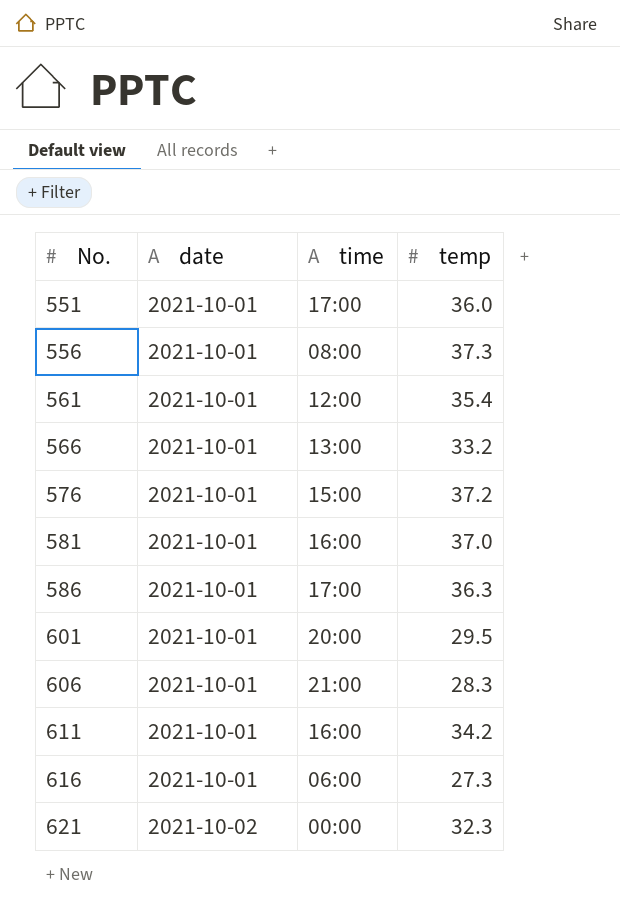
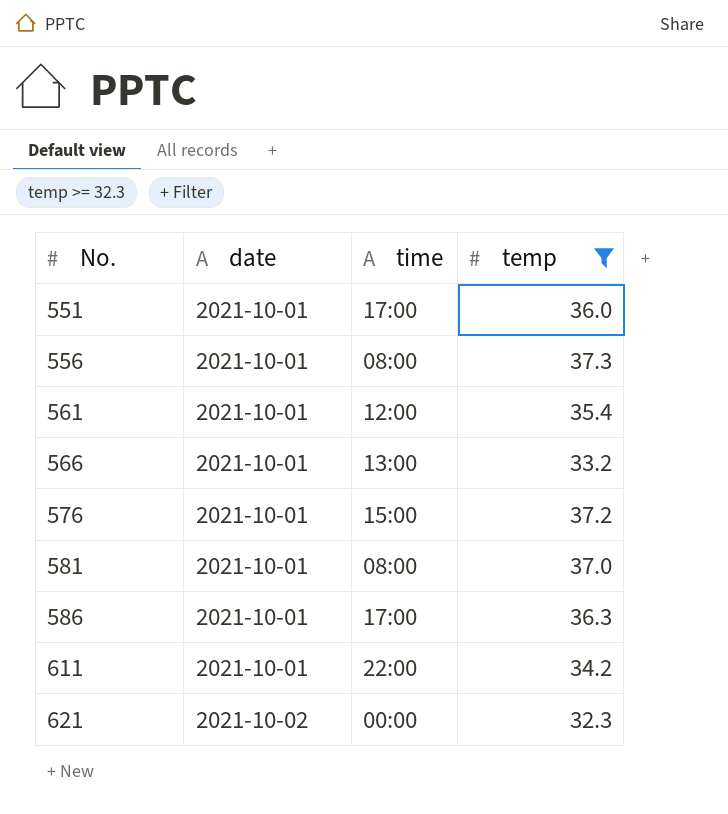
filter: none -> temp >= 32.3
581 | time: 16:00 -> 08:00
611 | time: 16:00 -> 22:00

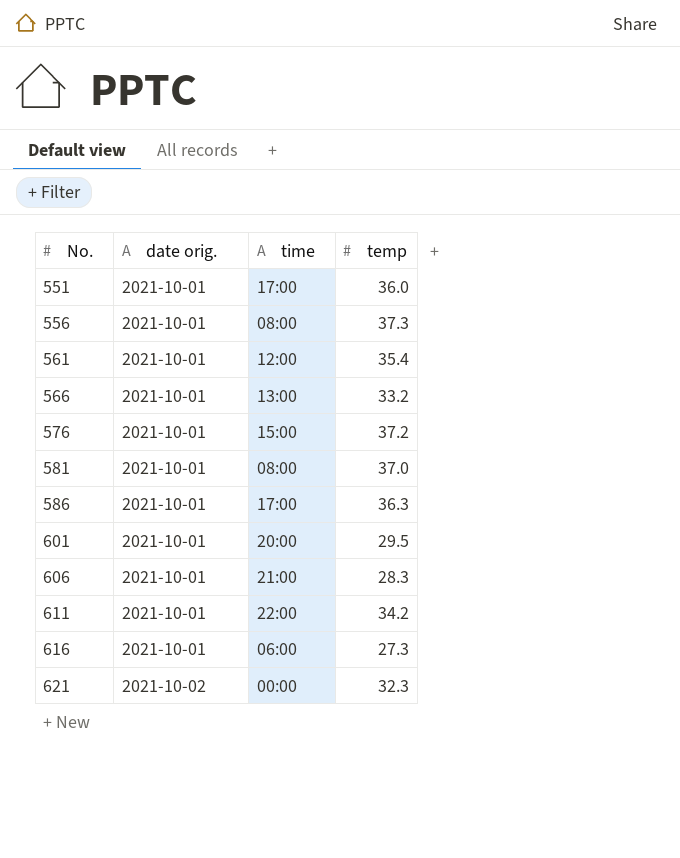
filter: temp >= 32.3 -> none
column name: date -> date orig.

